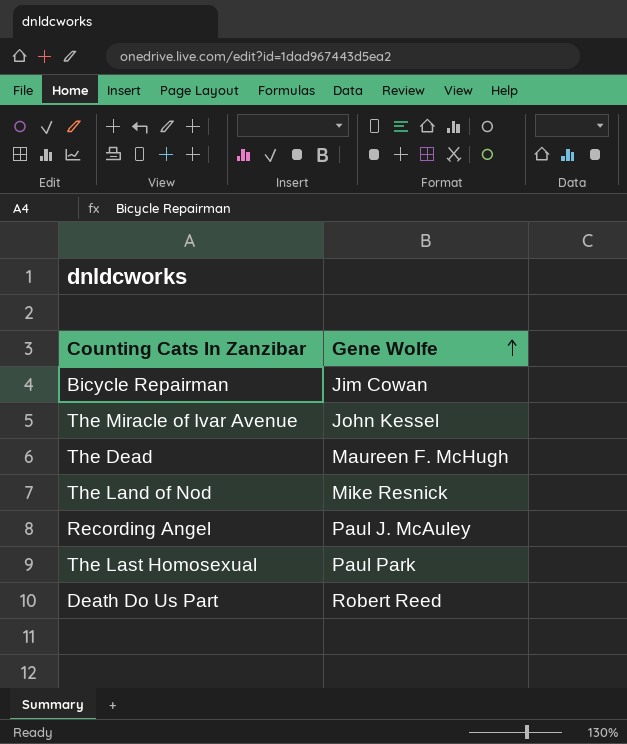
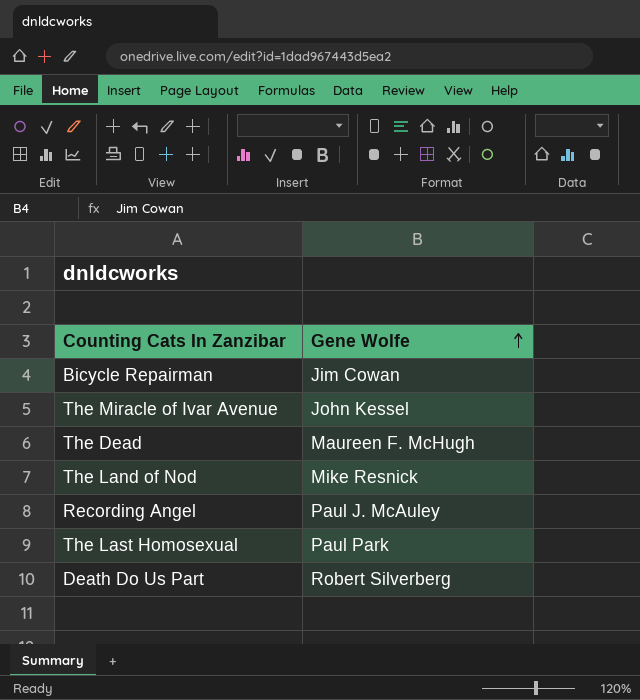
Death Do Us Part | Gene Wolfe: Robert Reed -> Robert Silverberg

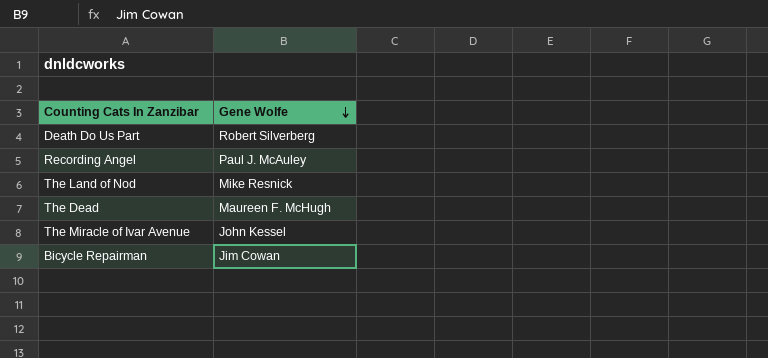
row order: Gene Wolfe ascending -> Gene Wolfe descending
row The Last Homosexual: Paul Park -> none

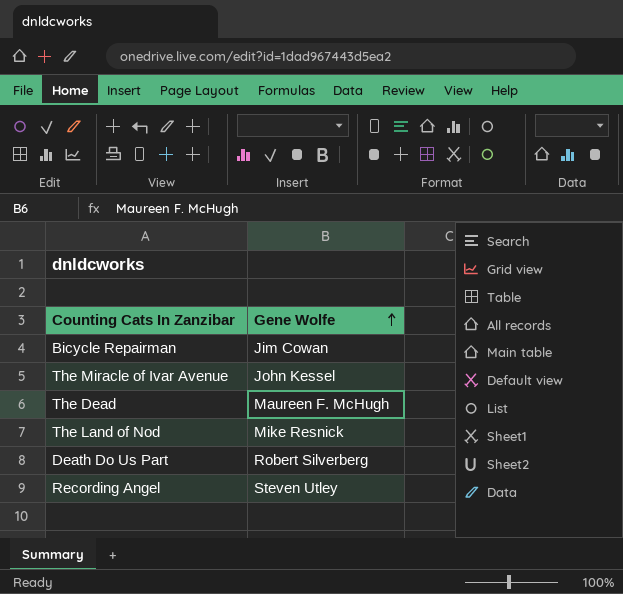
row order: Gene Wolfe descending -> Gene Wolfe ascending
Recording Angel | Gene Wolfe: Paul J. McAuley -> Steven Utley

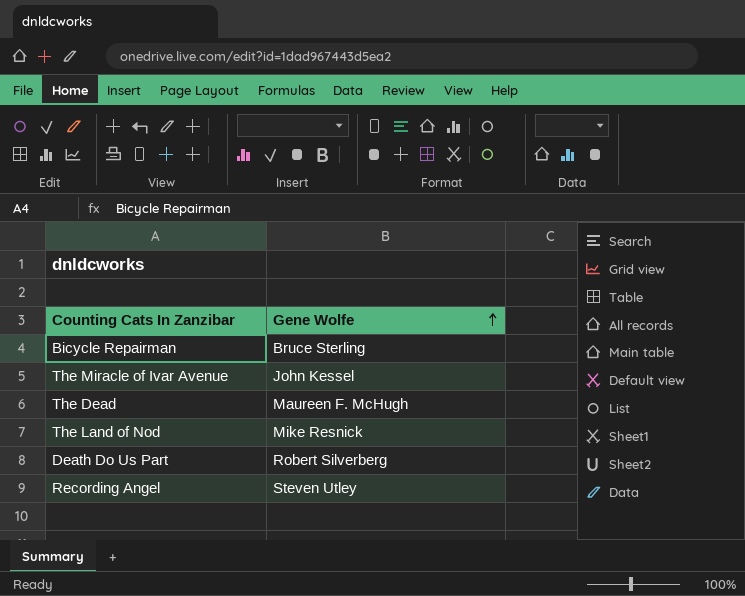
Bicycle Repairman | Gene Wolfe: Jim Cowan -> Bruce Sterling

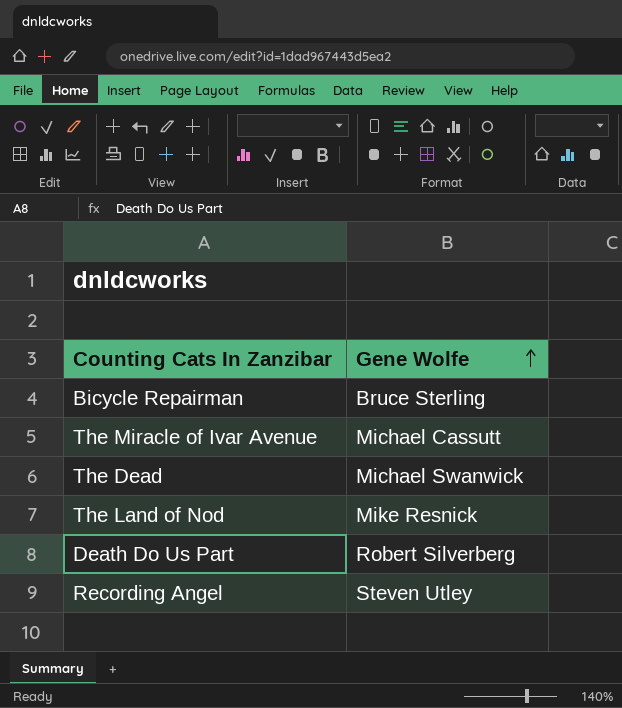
The Miracle of Ivar Avenue | Gene Wolfe: John Kessel -> Michael Cassutt
The Dead | Gene Wolfe: Maureen F. McHugh -> Michael Swanwick

